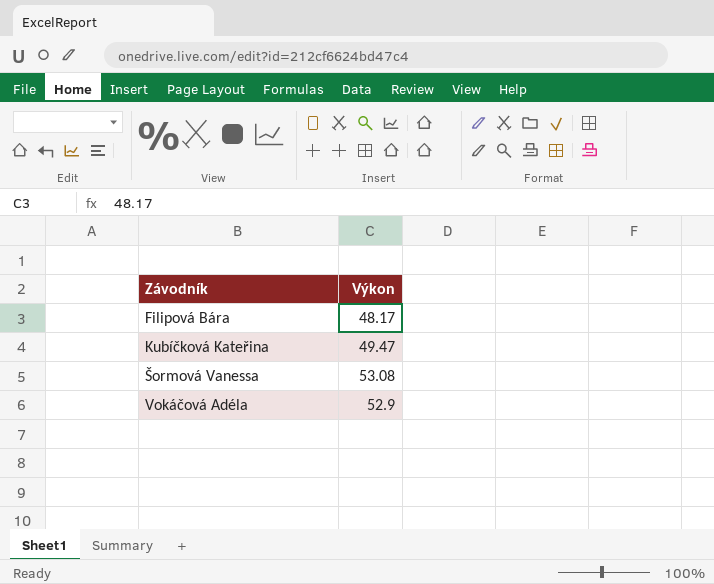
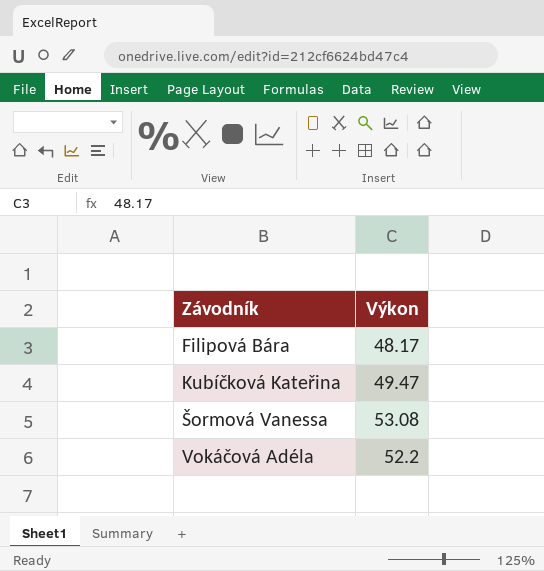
Vokáčová Adéla | Výkon: 52.9 -> 52.2

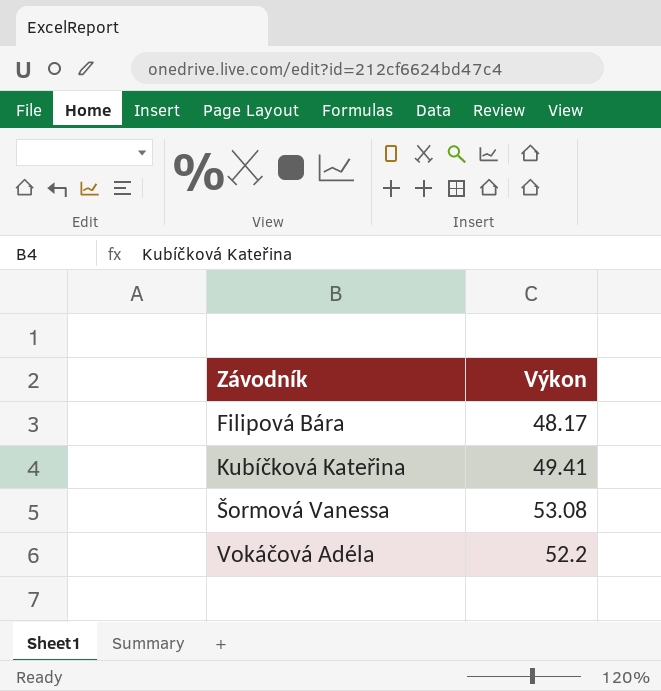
Kubíčková Kateřina | Výkon: 49.47 -> 49.41

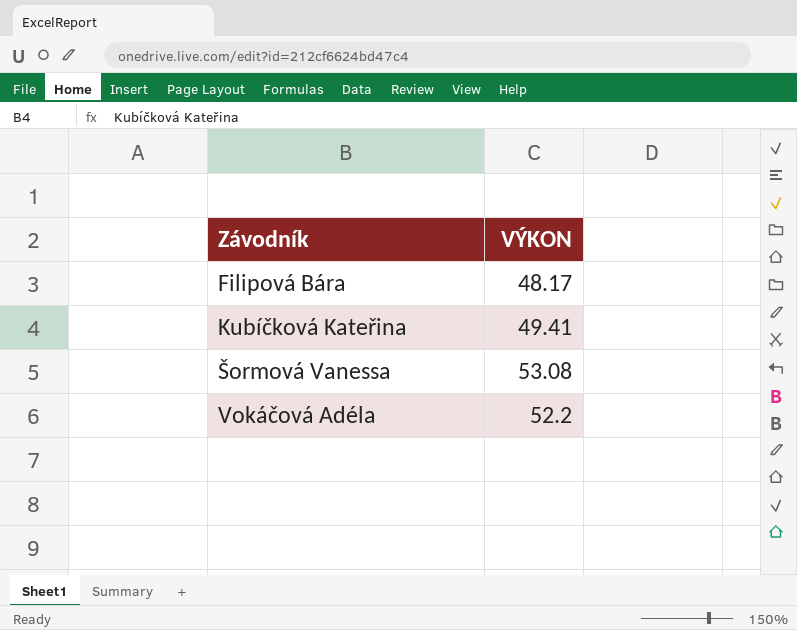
column name: Výkon -> VÝKON

